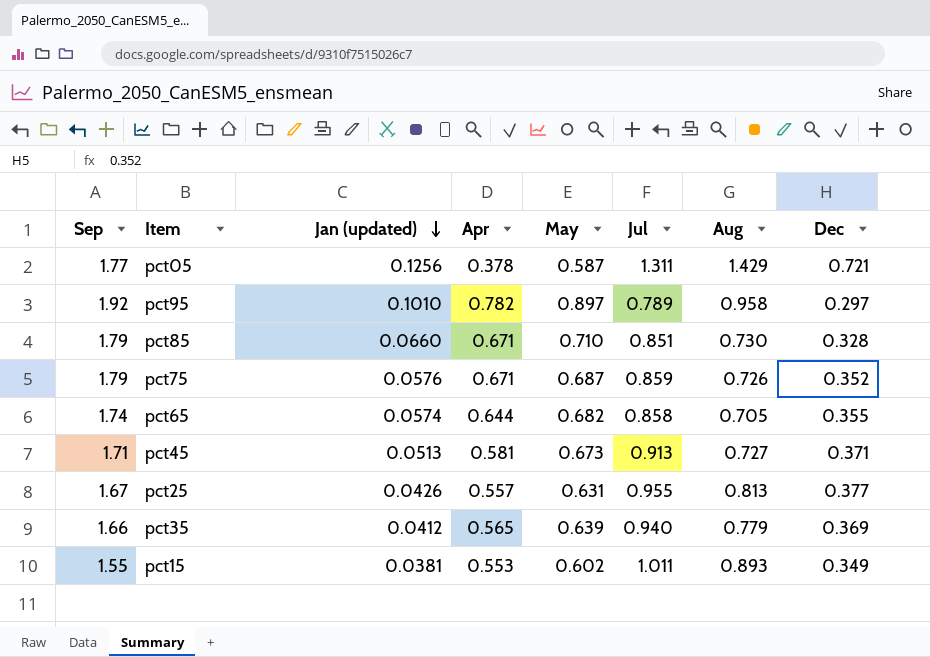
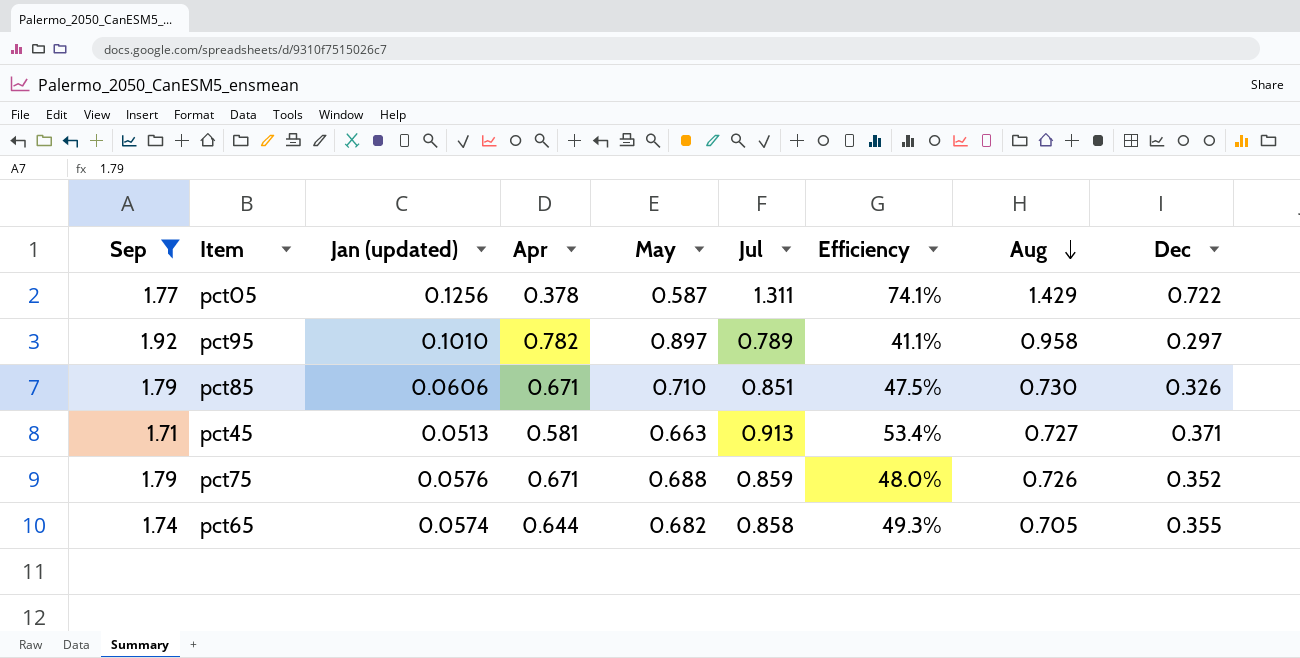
filter: none -> Sep >= 1.71
row order: Jan (updated) descending -> Aug descending
column Efficiency | formula: none -> [Jul] / [Sep]
pct05 | Dec: 0.721 -> 0.722
pct85 | Jan (updated): 0.0660 -> 0.0606
pct85 | Dec: 0.328 -> 0.326
pct45 | May: 0.673 -> 0.663
pct75 | May: 0.687 -> 0.688

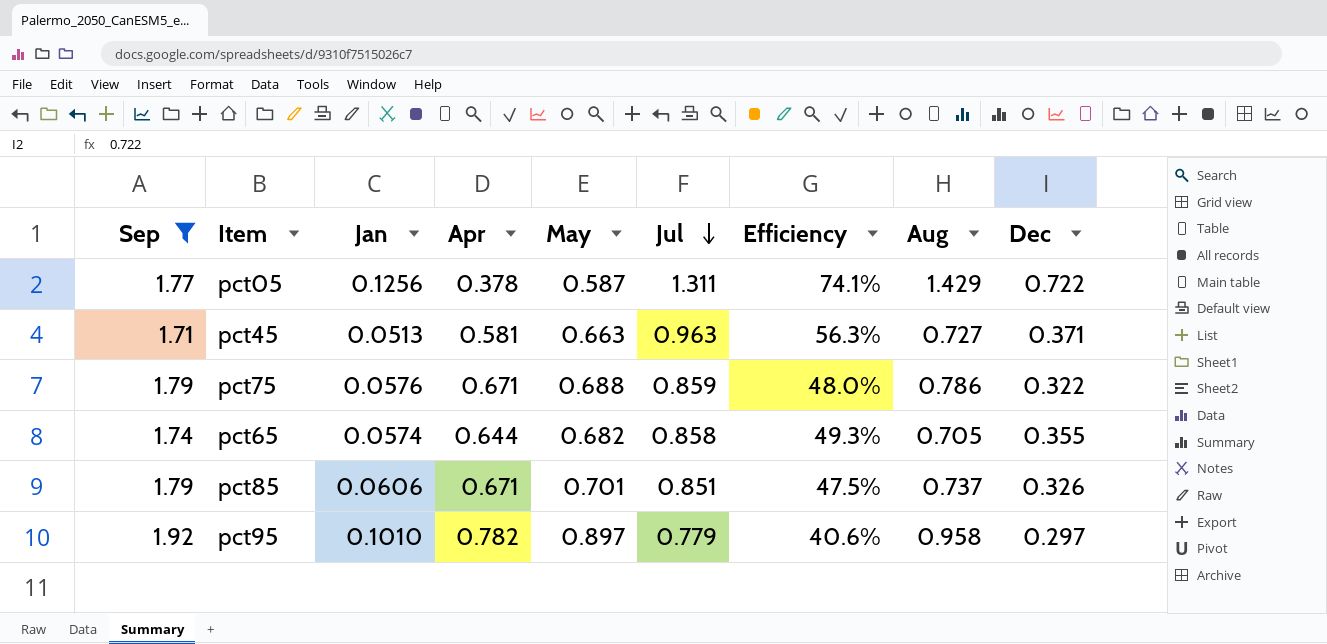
row order: Aug descending -> Jul descending
column name: Jan (updated) -> Jan
pct45 | Jul: 0.913 -> 0.963
pct45 | Efficiency: 53.4% -> 56.3%
pct75 | Aug: 0.726 -> 0.786
pct75 | Dec: 0.352 -> 0.322
pct85 | May: 0.710 -> 0.701
pct85 | Aug: 0.730 -> 0.737
pct95 | Jul: 0.789 -> 0.779
pct95 | Efficiency: 41.1% -> 40.6%

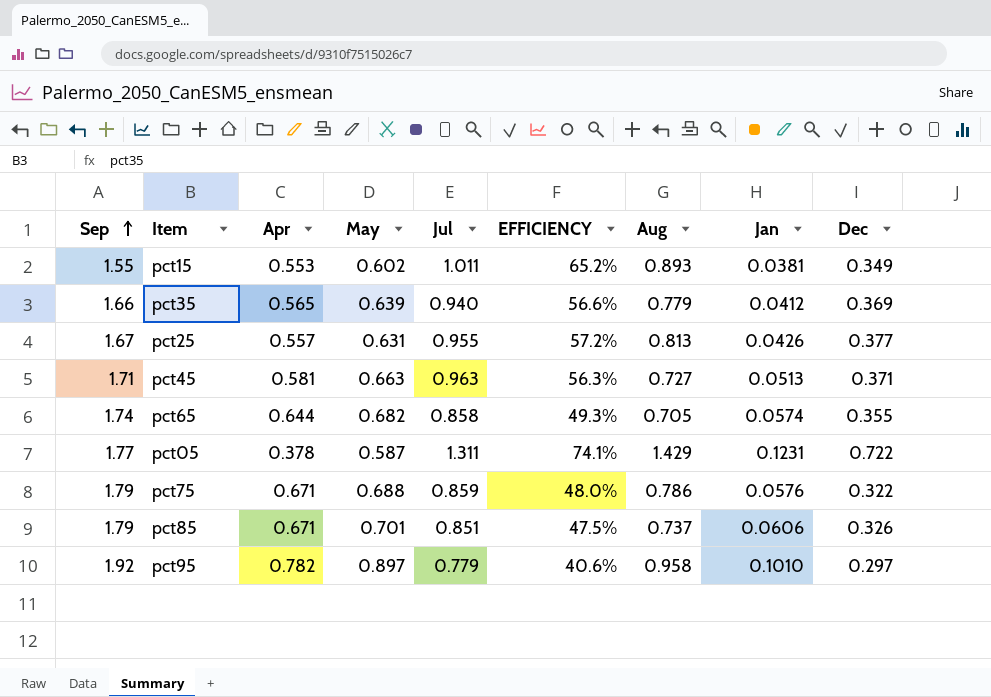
filter: Sep >= 1.71 -> none
row order: Jul descending -> Sep ascending
column name: Efficiency -> EFFICIENCY
column Jan | position: 3 -> 8
pct05 | Jan: 0.1256 -> 0.1231

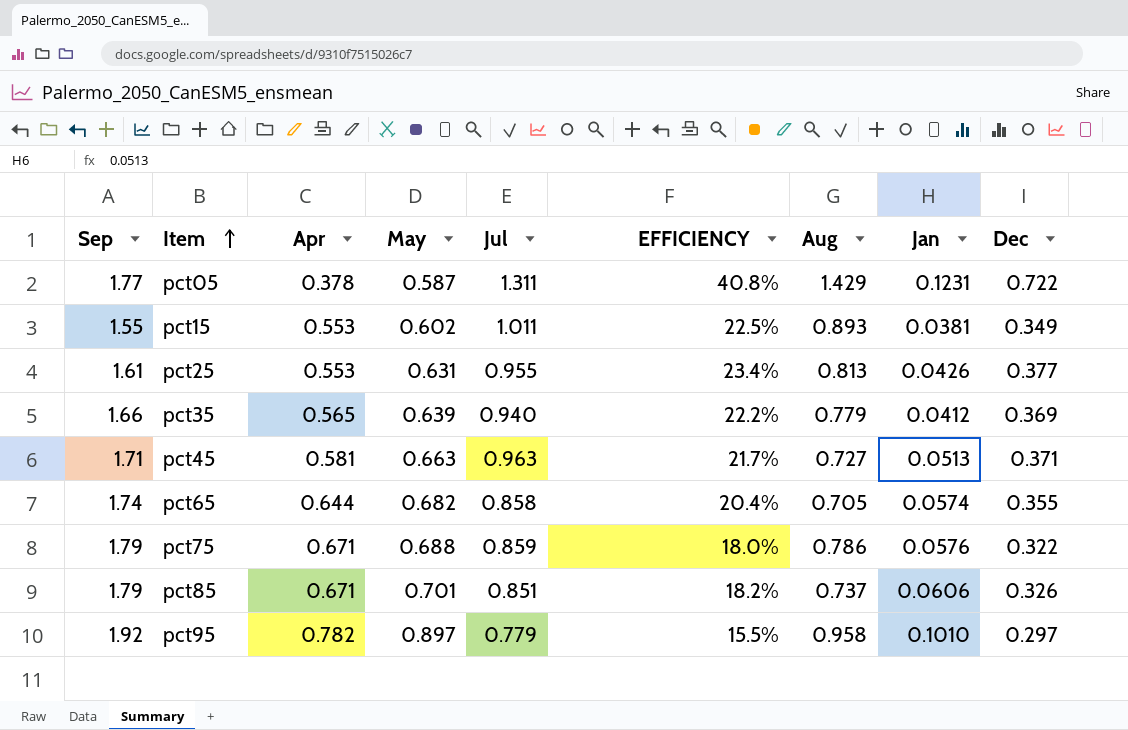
row order: Sep ascending -> Item ascending
column EFFICIENCY | formula: [Jul] / [Sep] -> [Dec] / [Sep]
pct25 | Sep: 1.67 -> 1.61
pct25 | Apr: 0.557 -> 0.553

